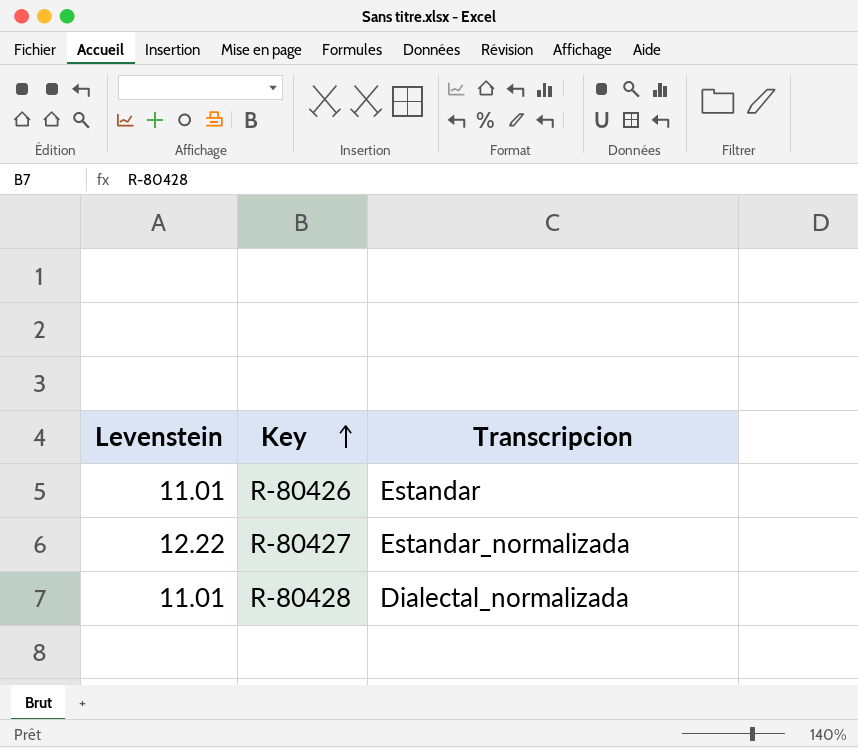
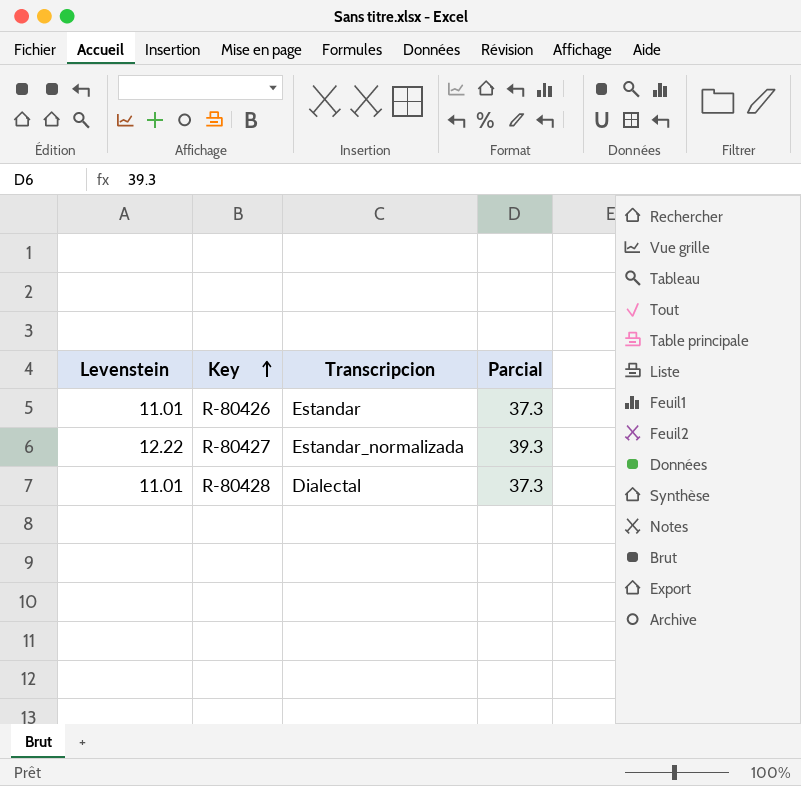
column Parcial | position: none -> 4
R-80428 | Transcripcion: Dialectal_normalizada -> Dialectal

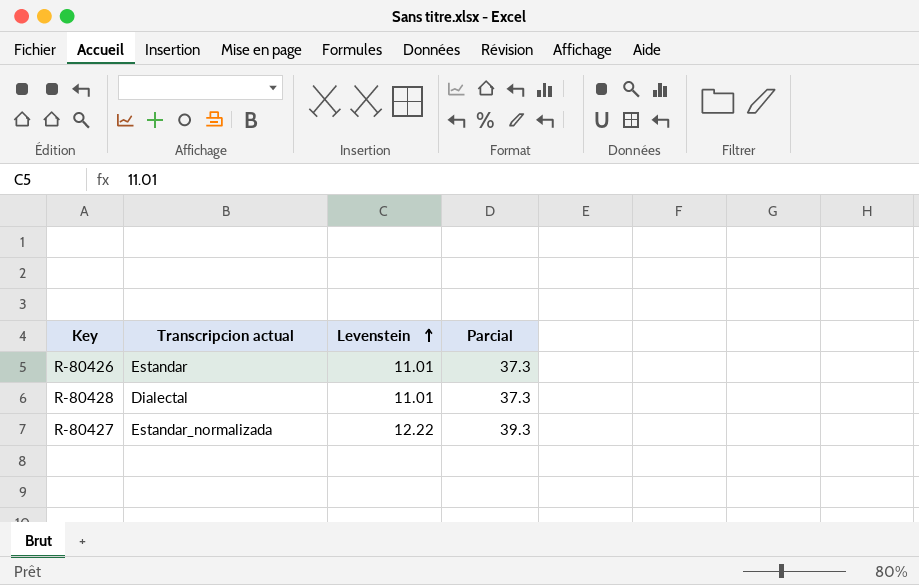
row order: Key ascending -> Levenstein ascending
column name: Transcripcion -> Transcripcion actual
column Levenstein | position: 1 -> 3

